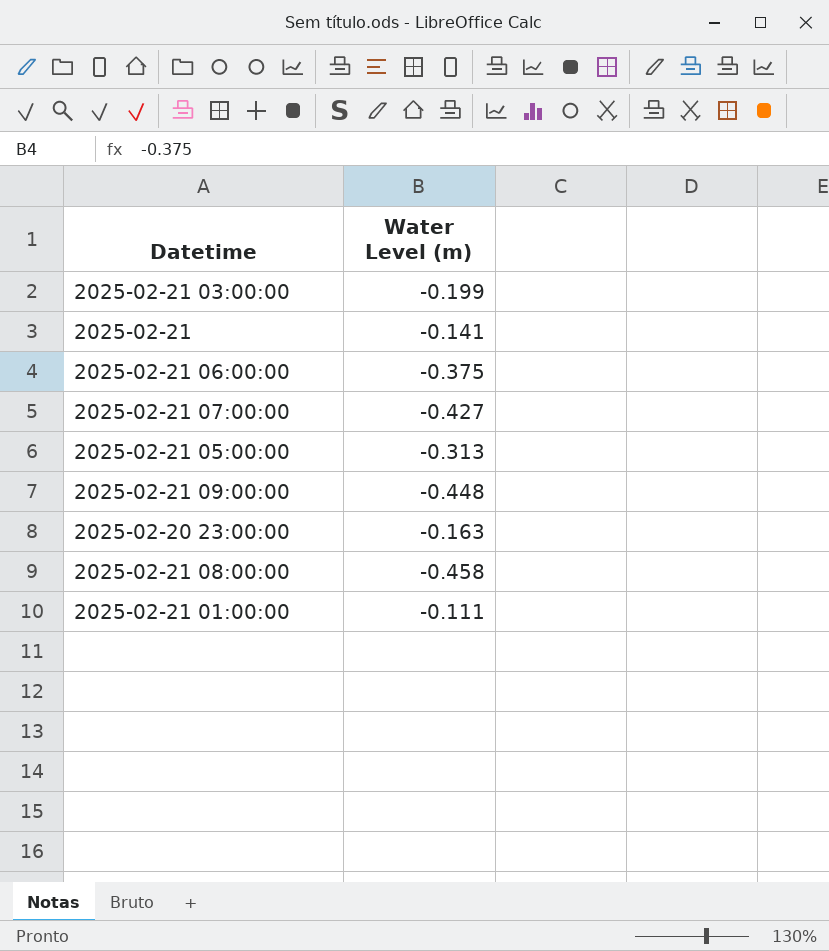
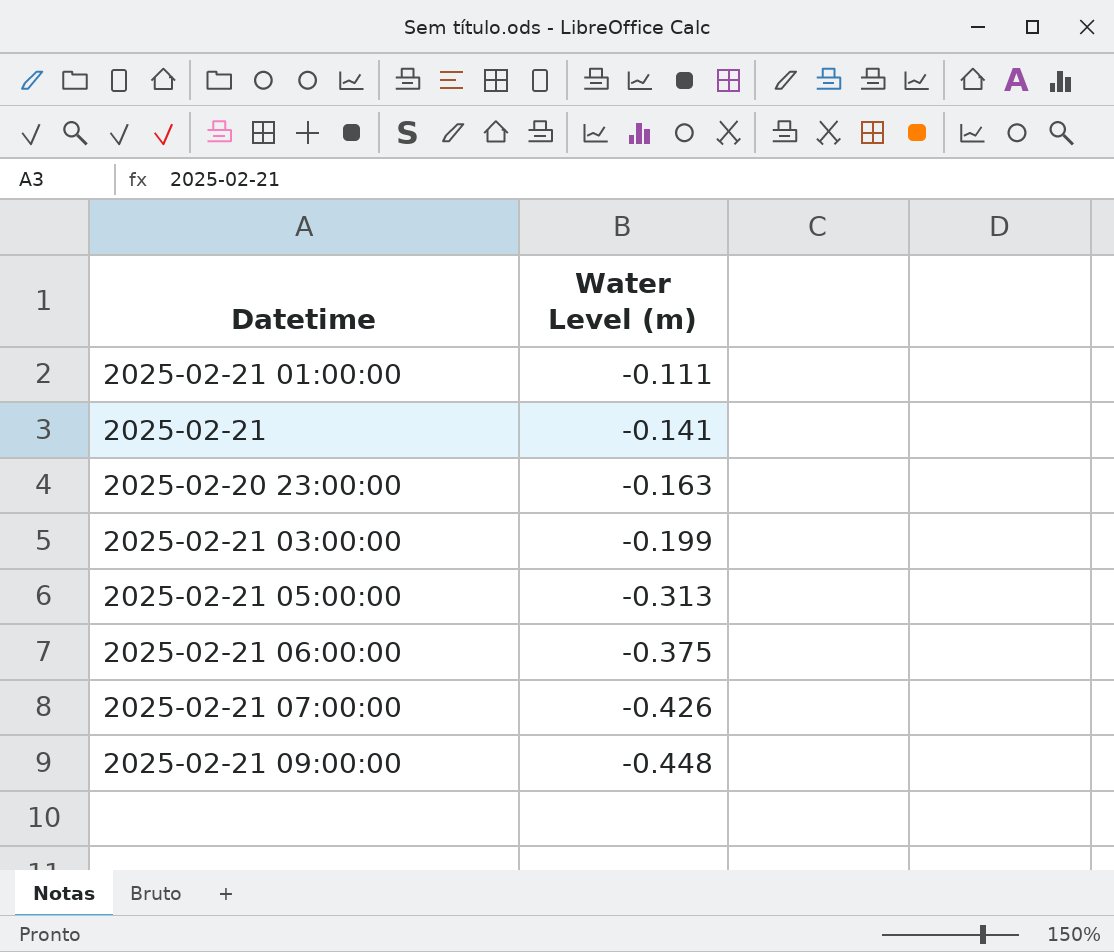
row order: none -> Water Level (m) descending
row 2025-02-21 08:00:00: -0.458 -> none
2025-02-21 07:00:00 | Water Level (m): -0.427 -> -0.426

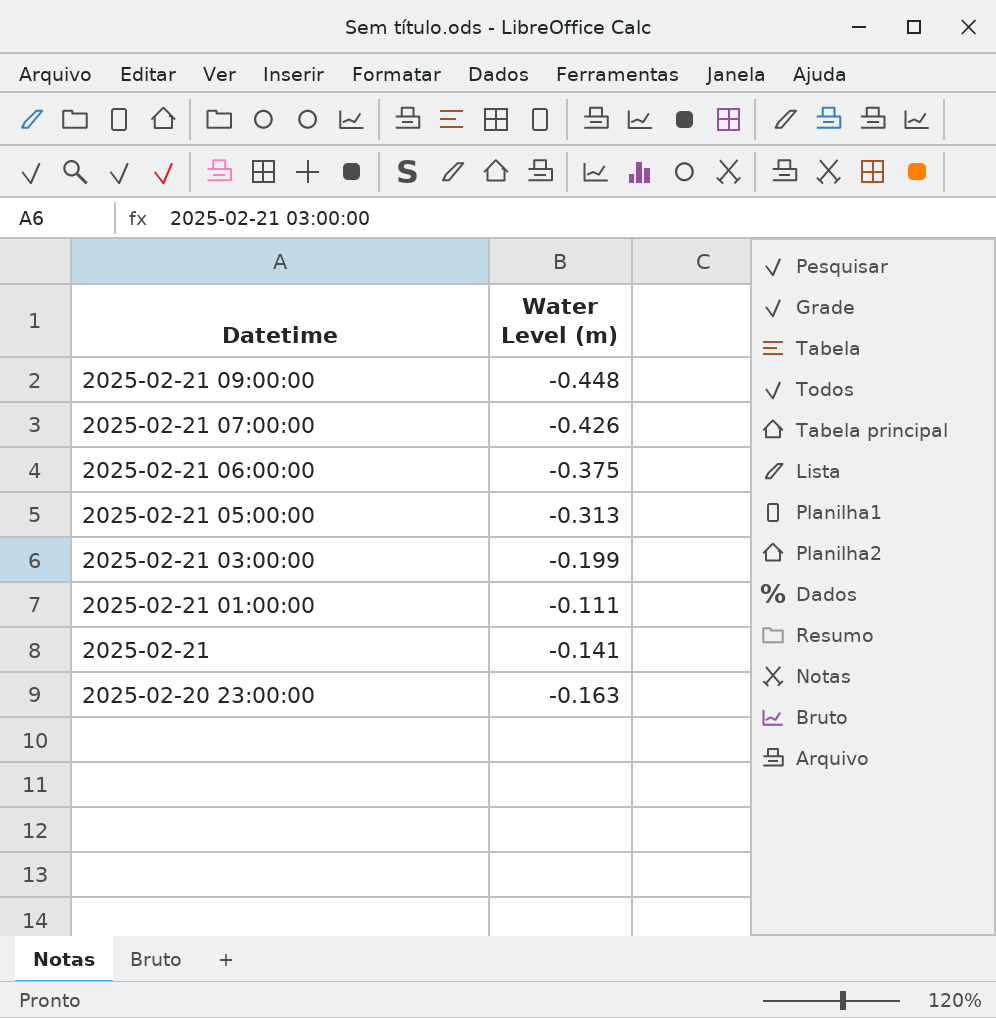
row order: Water Level (m) descending -> Datetime descending

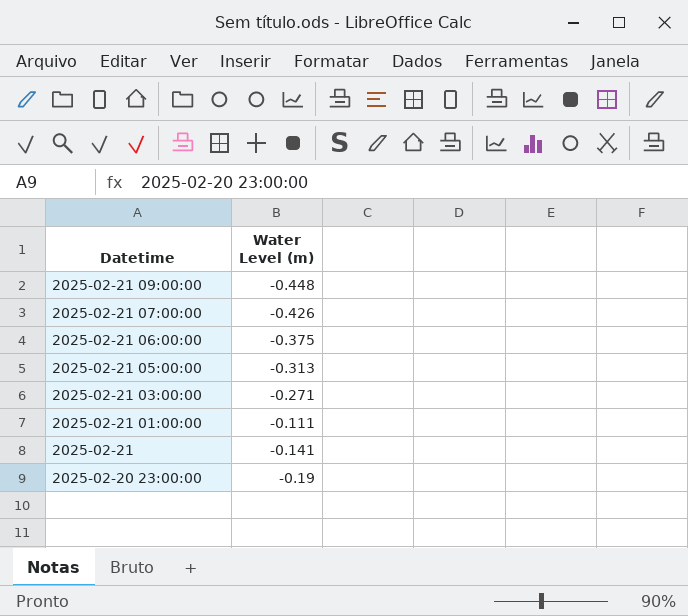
2025-02-21 03:00:00 | Water Level (m): -0.199 -> -0.271
2025-02-20 23:00:00 | Water Level (m): -0.163 -> -0.19

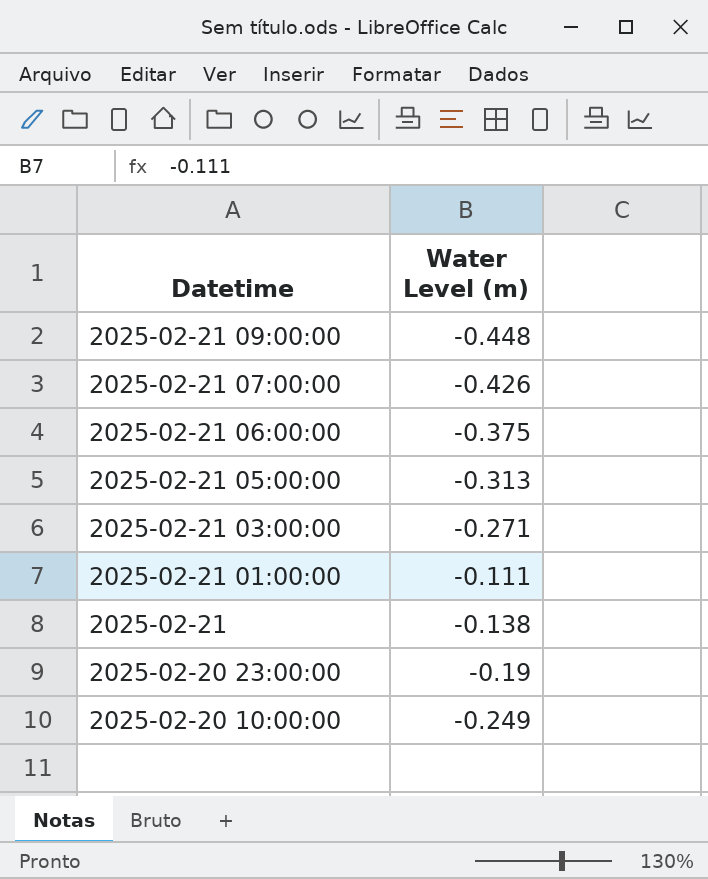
2025-02-21 | Water Level (m): -0.141 -> -0.138
row 2025-02-20 10:00:00: none -> -0.249

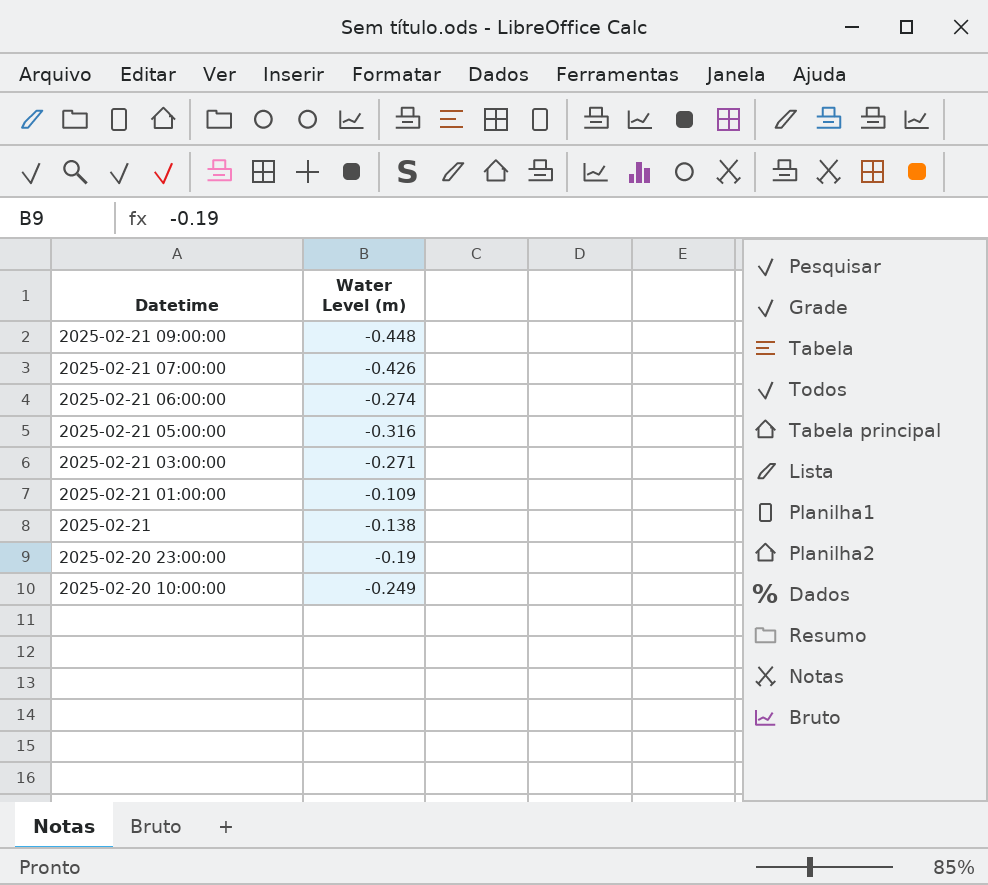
2025-02-21 06:00:00 | Water Level (m): -0.375 -> -0.274
2025-02-21 05:00:00 | Water Level (m): -0.313 -> -0.316
2025-02-21 01:00:00 | Water Level (m): -0.111 -> -0.109

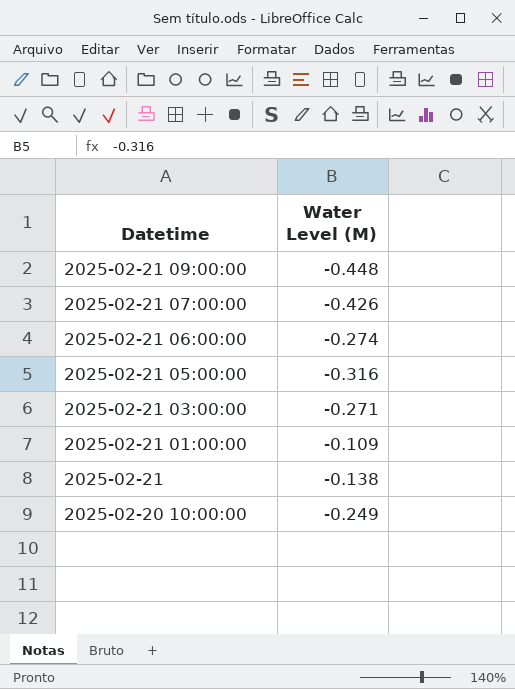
column name: Water Level (m) -> Water Level (M)
row 2025-02-20 23:00:00: -0.19 -> none

